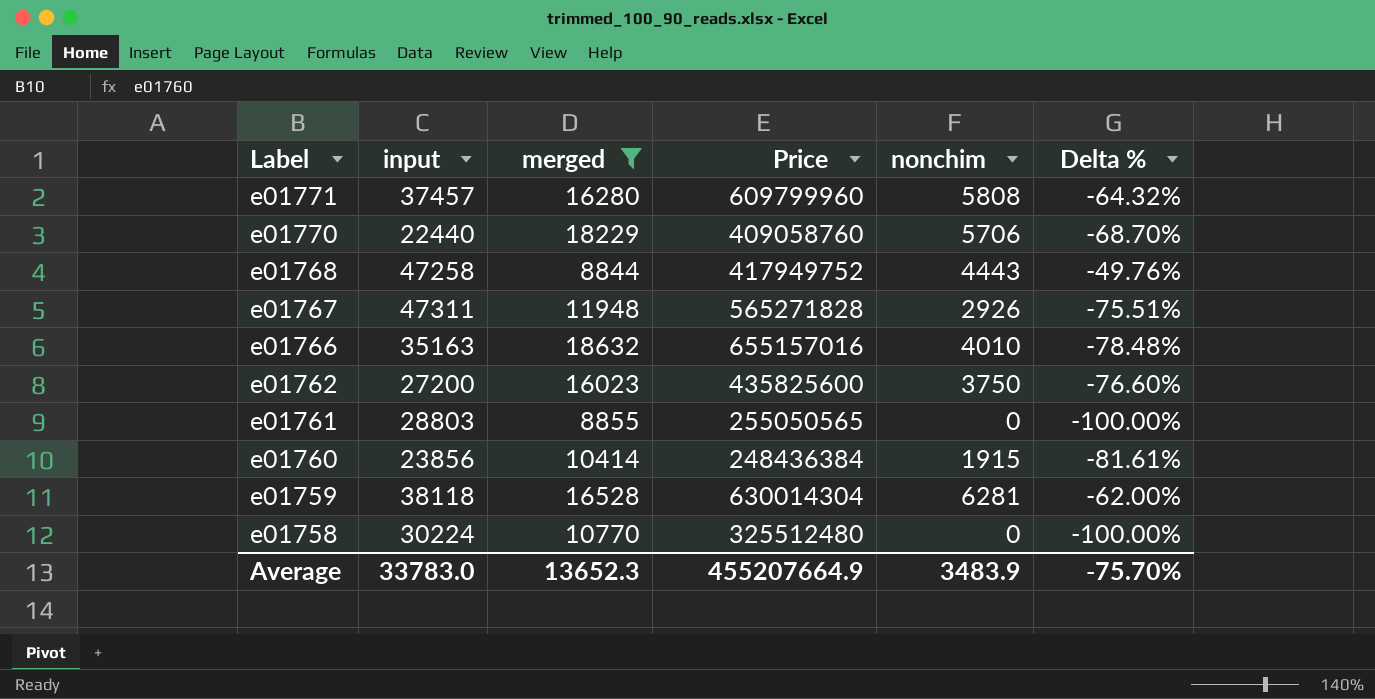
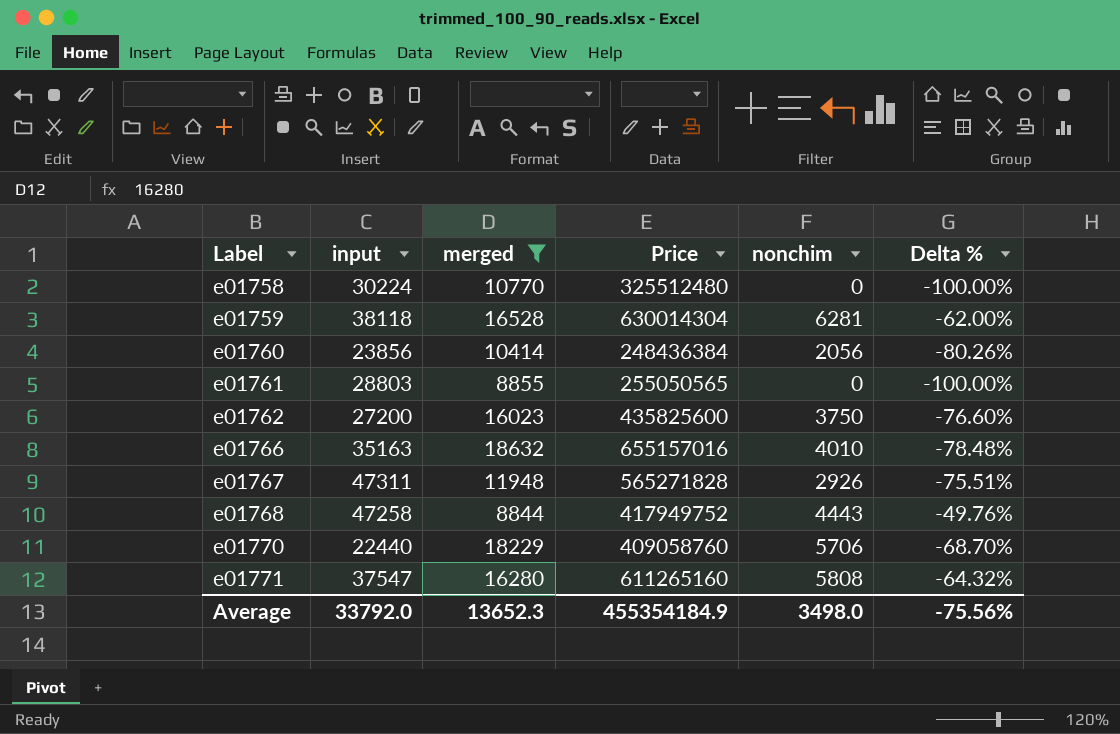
row order: Label descending -> Label ascending
e01760 | nonchim: 1915 -> 2056
e01760 | Delta %: -81.61% -> -80.26%
e01771 | input: 37457 -> 37547
e01771 | Price: 609799960 -> 611265160
Average | input: 33783.0 -> 33792.0
Average | Price: 455207664.9 -> 455354184.9
Average | nonchim: 3483.9 -> 3498.0
Average | Delta %: -75.70% -> -75.56%

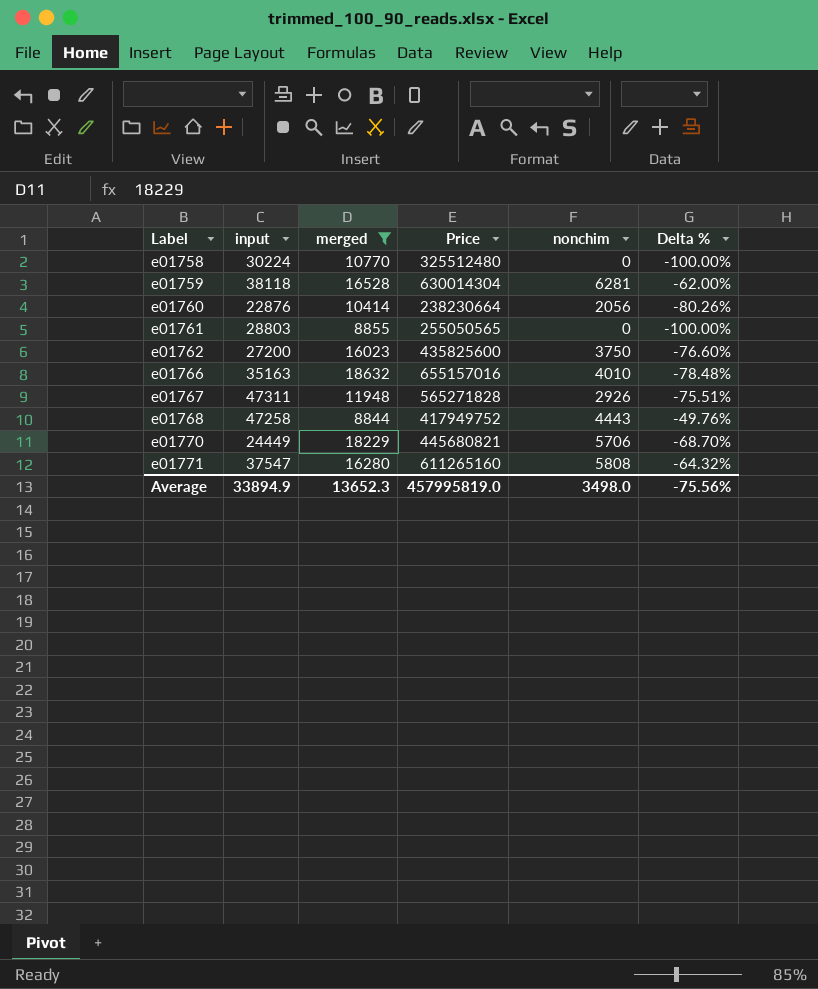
e01760 | input: 23856 -> 22876
e01760 | Price: 248436384 -> 238230664
e01770 | input: 22440 -> 24449
e01770 | Price: 409058760 -> 445680821
Average | input: 33792.0 -> 33894.9
Average | Price: 455354184.9 -> 457995819.0

